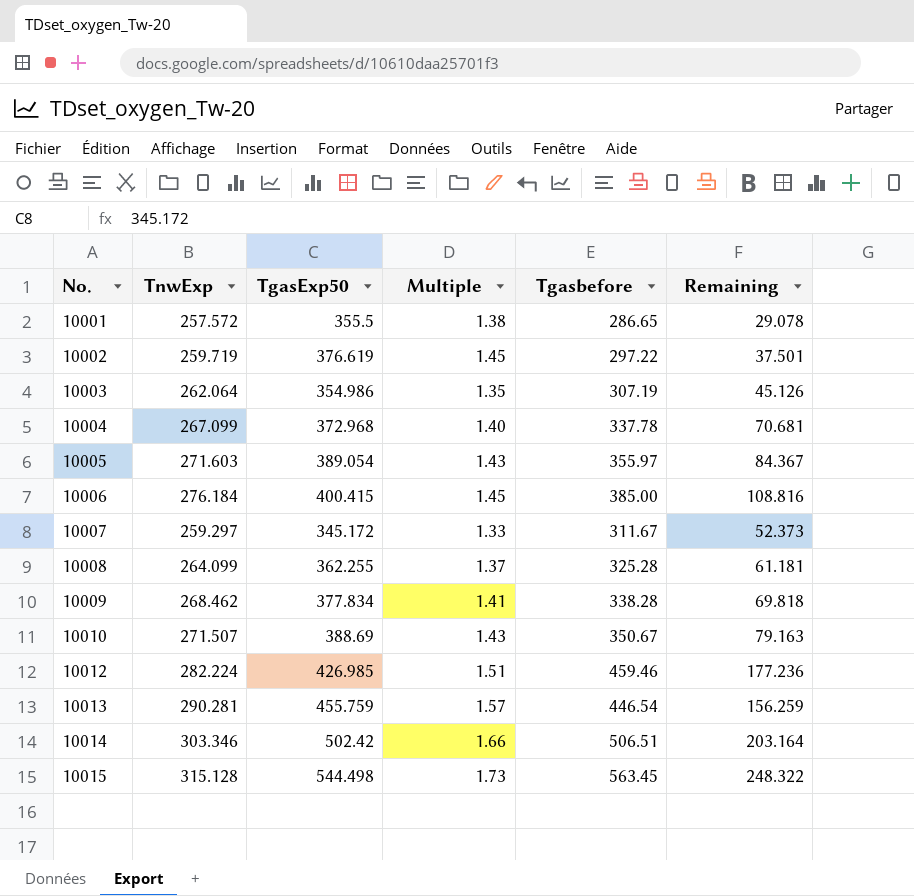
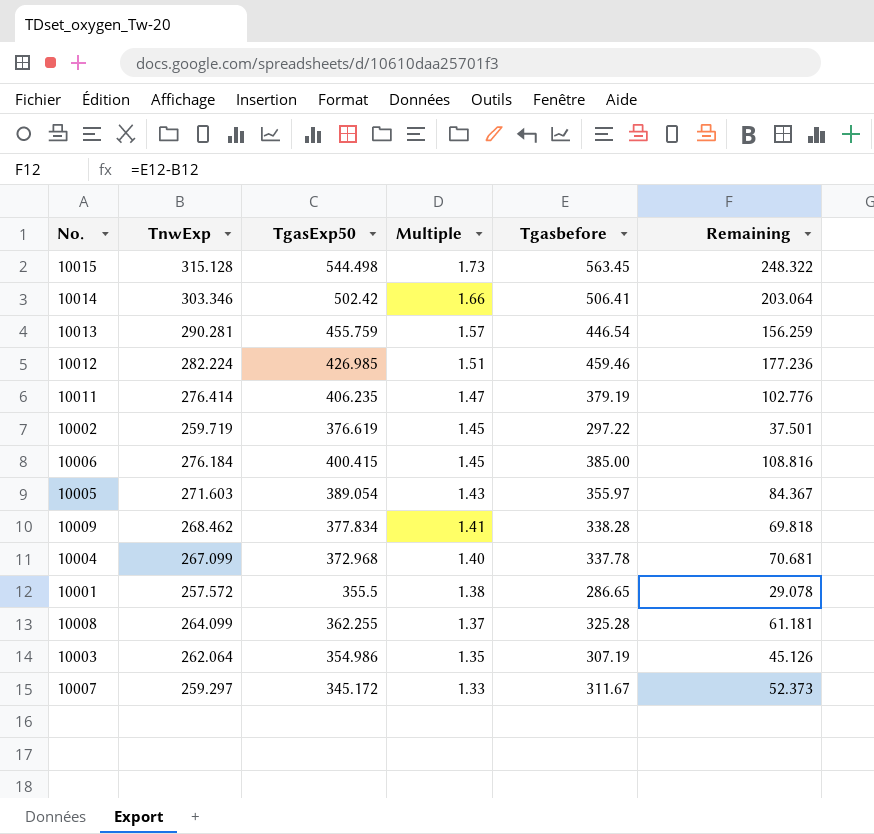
row order: No. ascending -> Multiple descending
row 10010: 271.507 | 388.69 | 1.43 | 350.67 | 79.163 -> none
10014 | Tgasbefore: 506.51 -> 506.41
10014 | Remaining: 203.164 -> 203.064
row 10011: none -> 276.414 | 406.235 | 1.47 | 379.19 | 102.776

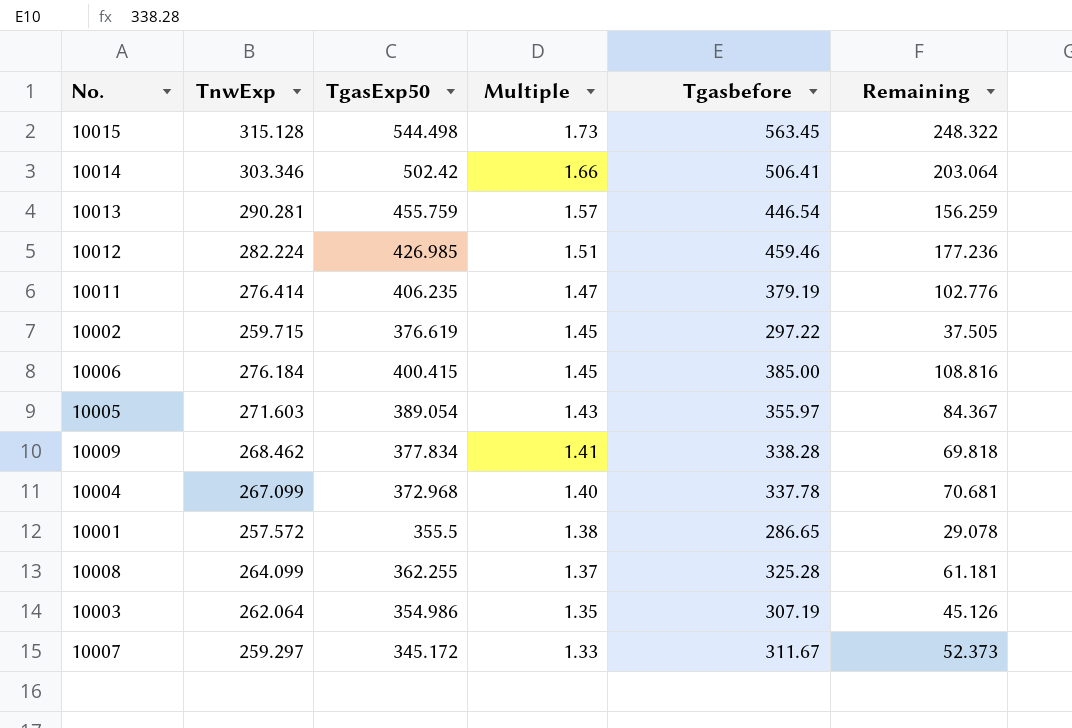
10002 | TnwExp: 259.719 -> 259.715
10002 | Remaining: 37.501 -> 37.505

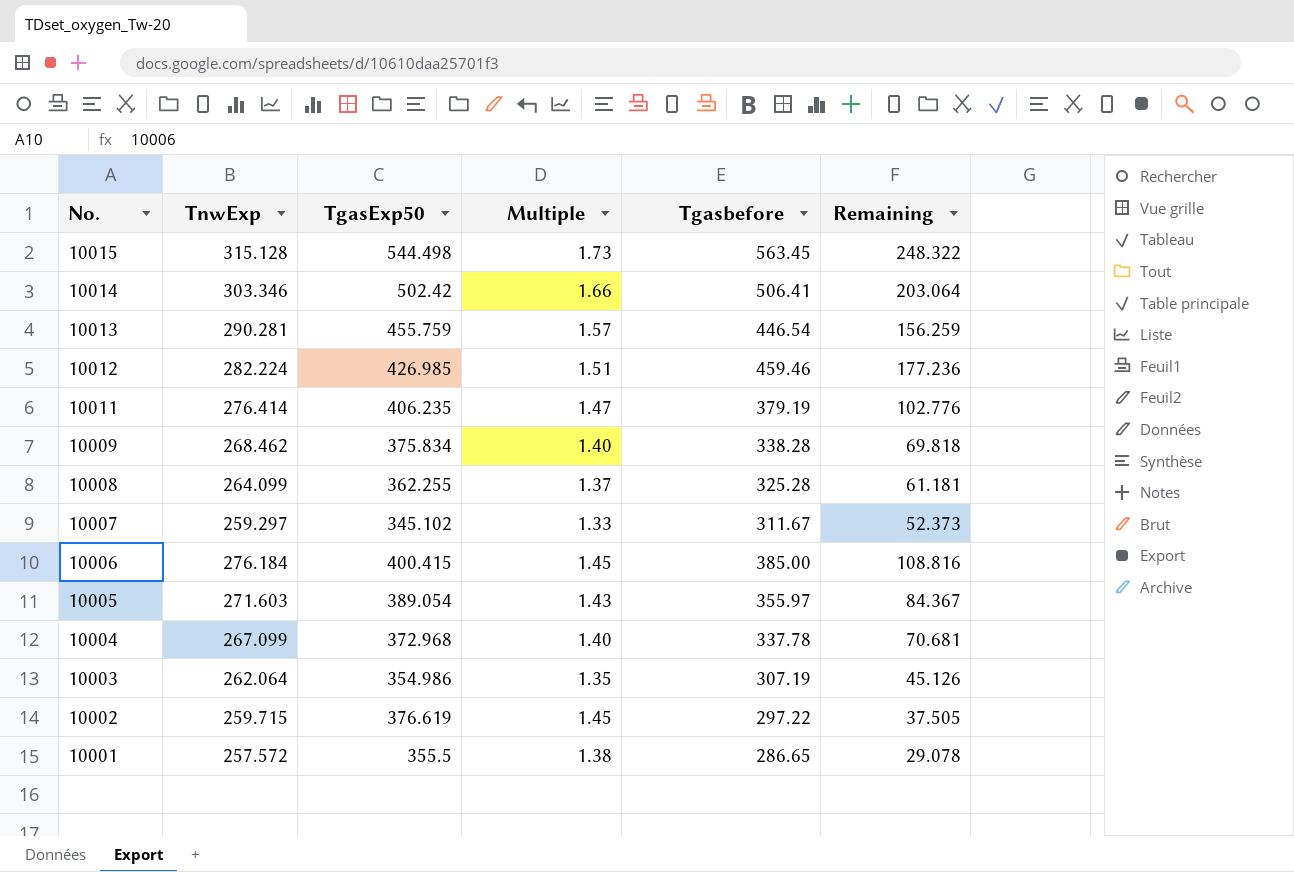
row order: Multiple descending -> No. descending
10009 | TgasExp50: 377.834 -> 375.834
10009 | Multiple: 1.41 -> 1.40
10007 | TgasExp50: 345.172 -> 345.102

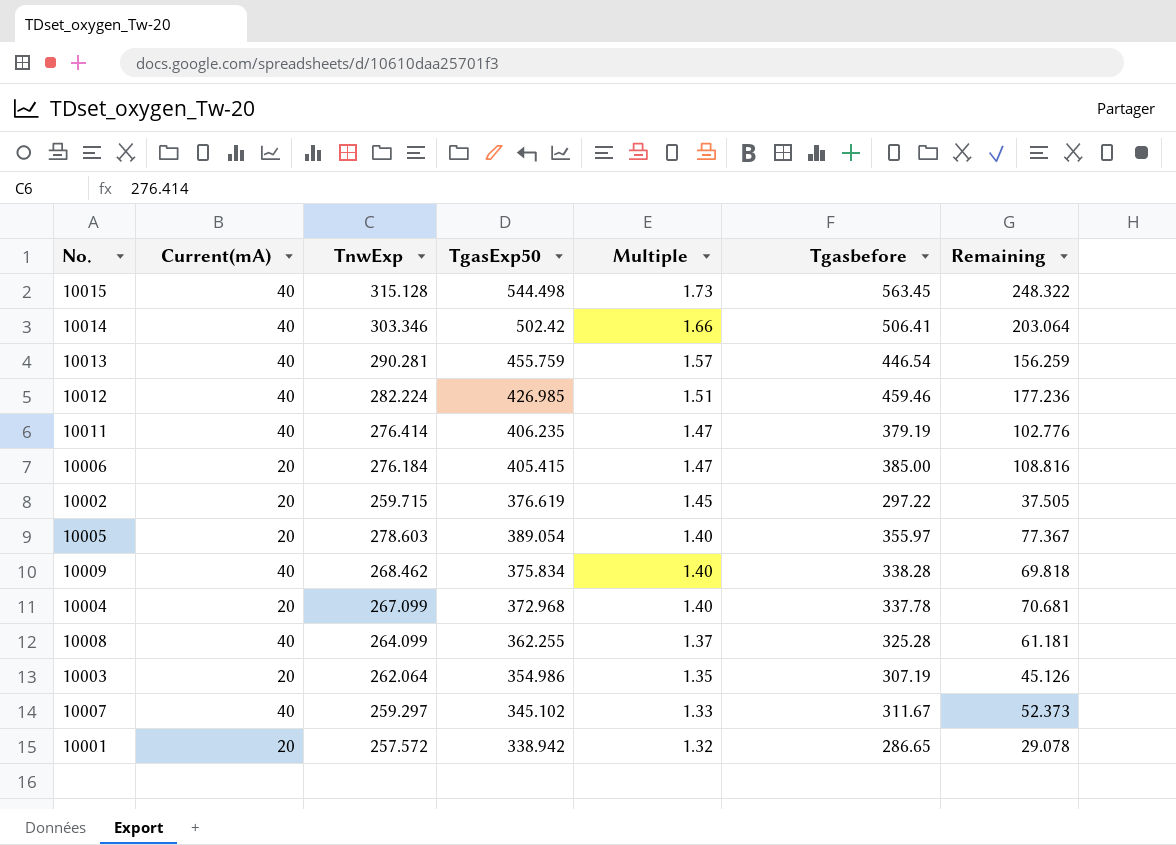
row order: No. descending -> Multiple descending
column Current(mA) | position: none -> 2
10006 | TgasExp50: 400.415 -> 405.415
10006 | Multiple: 1.45 -> 1.47
10005 | TnwExp: 271.603 -> 278.603
10005 | Multiple: 1.43 -> 1.40
10005 | Remaining: 84.367 -> 77.367
10001 | TgasExp50: 355.5 -> 338.942
10001 | Multiple: 1.38 -> 1.32

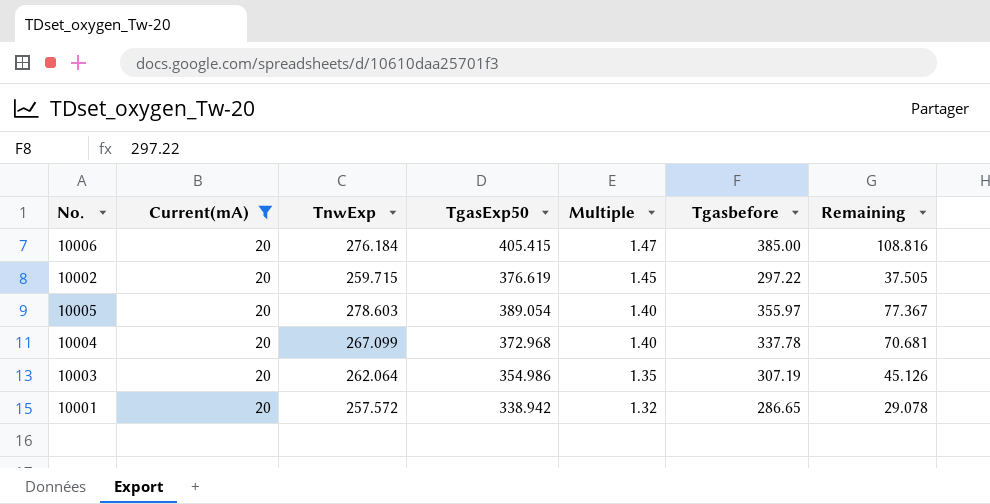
filter: none -> Current(mA) = 20

